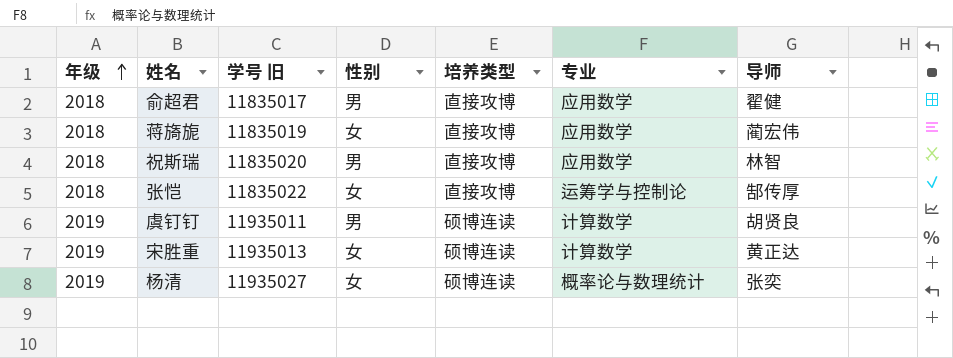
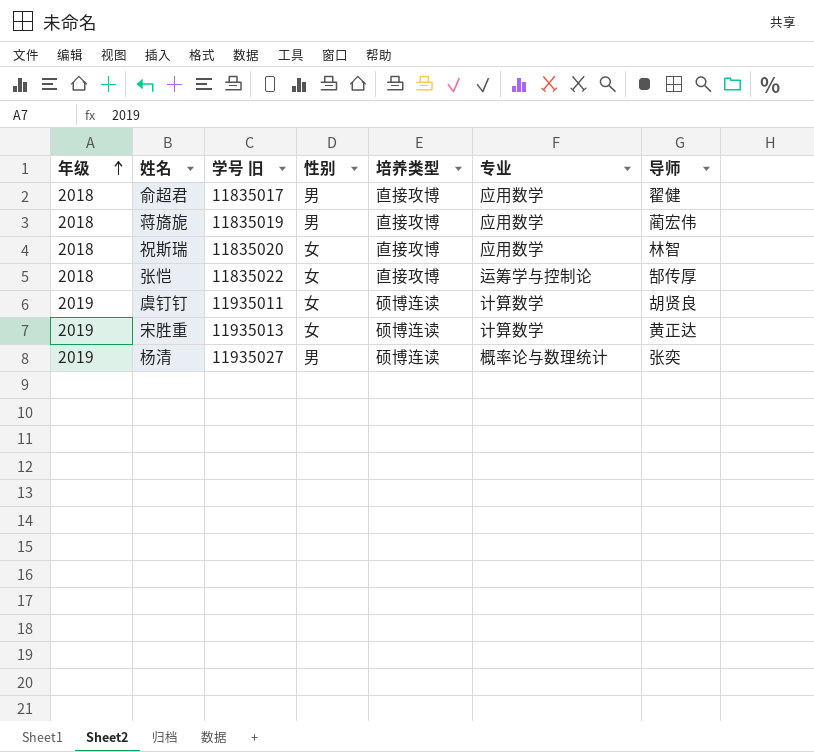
蒋旖旎 | 性别: 女 -> 男
祝斯瑞 | 性别: 男 -> 女
虞钉钉 | 性别: 男 -> 女
杨清 | 性别: 女 -> 男

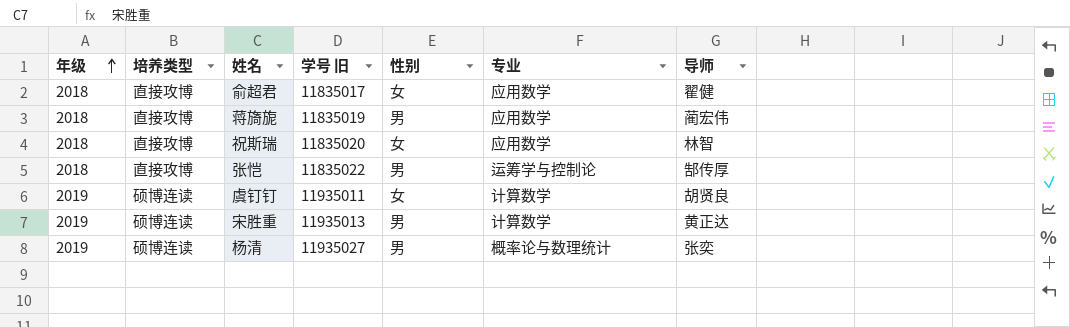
column 培养类型 | position: 5 -> 2
俞超君 | 性别: 男 -> 女
张恺 | 性别: 女 -> 男
宋胜重 | 性别: 女 -> 男

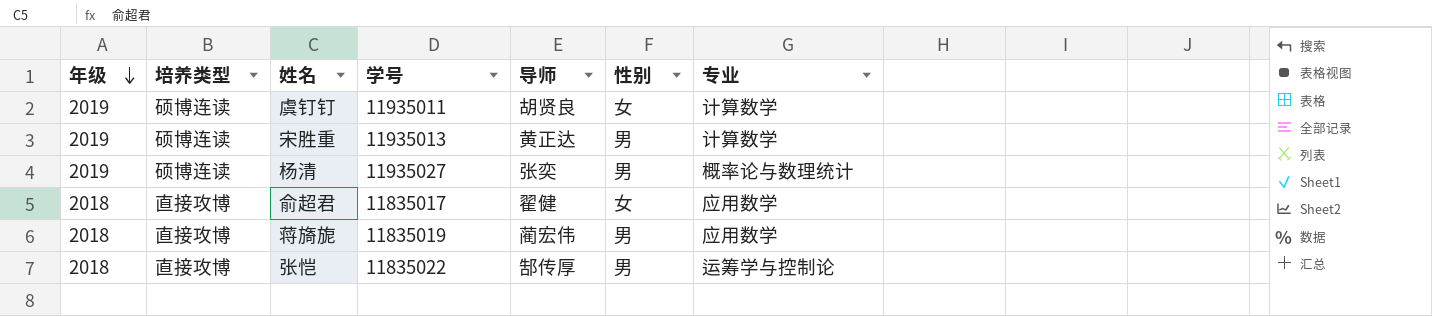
row order: 年级 ascending -> 年级 descending
column name: 学号 旧 -> 学号
column 导师 | position: 7 -> 5
row 祝斯瑞: 2018 | 直接攻博 | 11835020 | 女 | 应用数学 | 林智 -> none

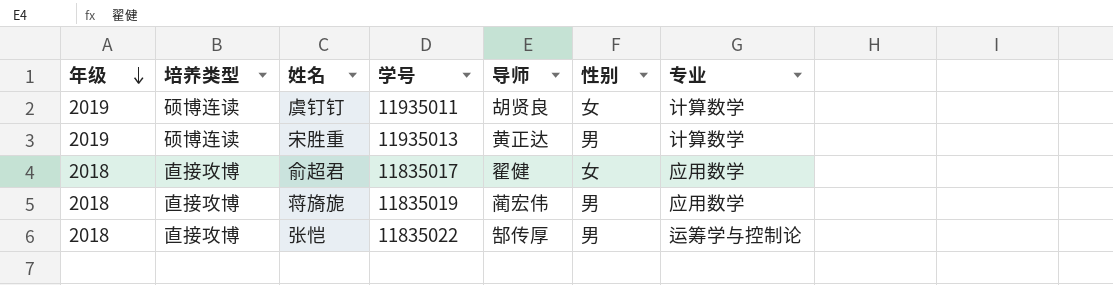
row 杨清: 2019 | 硕博连读 | 11935027 | 张奕 | 男 | 概率论与数理统计 -> none

